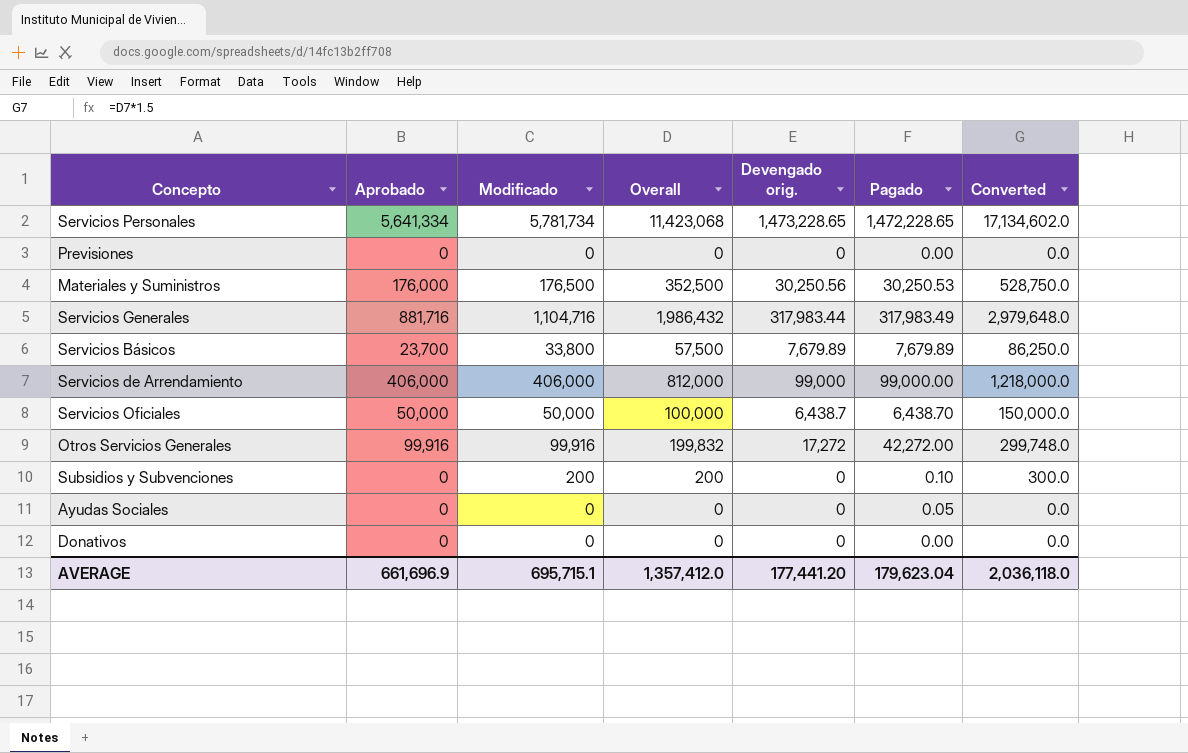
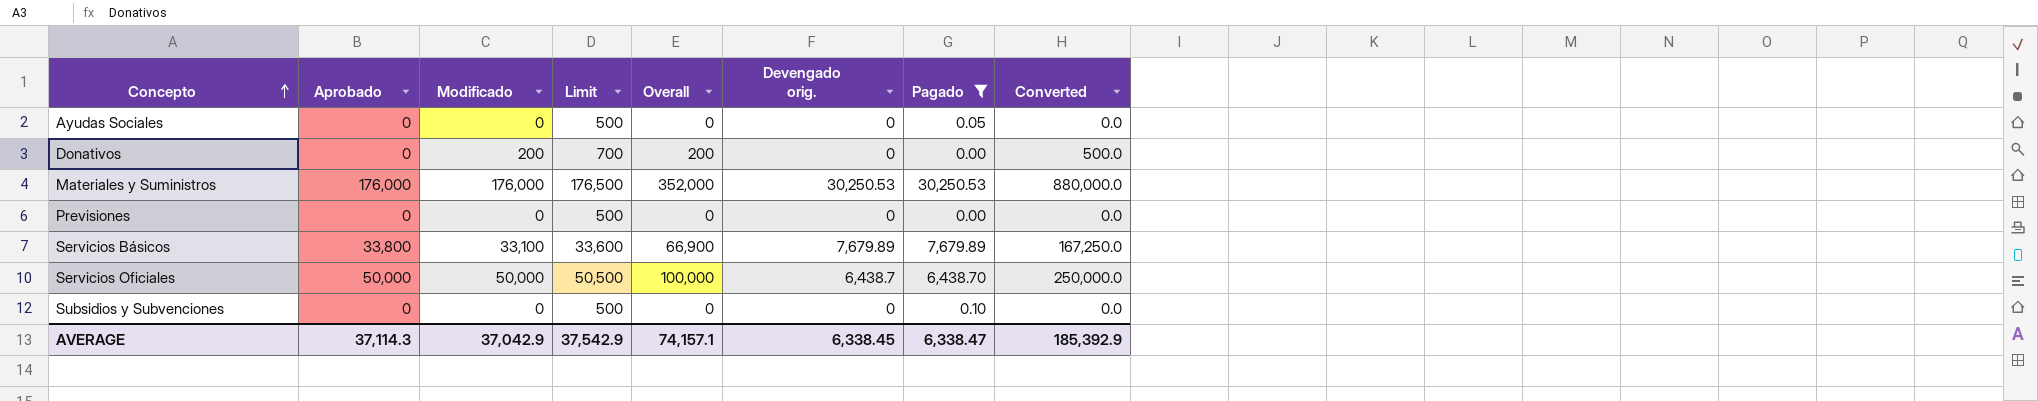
filter: none -> Pagado <= 30,250.53
row order: none -> Concepto ascending
column Limit | formula: none -> [Modificado] + 500
column Converted | formula: [Overall] * 1.5 -> [Overall] * 2.5
Donativos | Modificado: 0 -> 200
Donativos | Overall: 0 -> 200
Materiales y Suministros | Modificado: 176,500 -> 176,000
Materiales y Suministros | Overall: 352,500 -> 352,000
Materiales y Suministros | Devengado orig.: 30,250.56 -> 30,250.53
Servicios Básicos | Aprobado: 23,700 -> 33,800
Servicios Básicos | Modificado: 33,800 -> 33,100
Servicios Básicos | Overall: 57,500 -> 66,900
Subsidios y Subvenciones | Modificado: 200 -> 0
Subsidios y Subvenciones | Overall: 200 -> 0
AVERAGE | Aprobado: 661,696.9 -> 37,114.3
AVERAGE | Modificado: 695,715.1 -> 37,042.9
AVERAGE | Overall: 1,357,412.0 -> 74,157.1
AVERAGE | Devengado orig.: 177,441.20 -> 6,338.45
AVERAGE | Pagado: 179,623.04 -> 6,338.47
AVERAGE | Converted: 2,036,118.0 -> 185,392.9

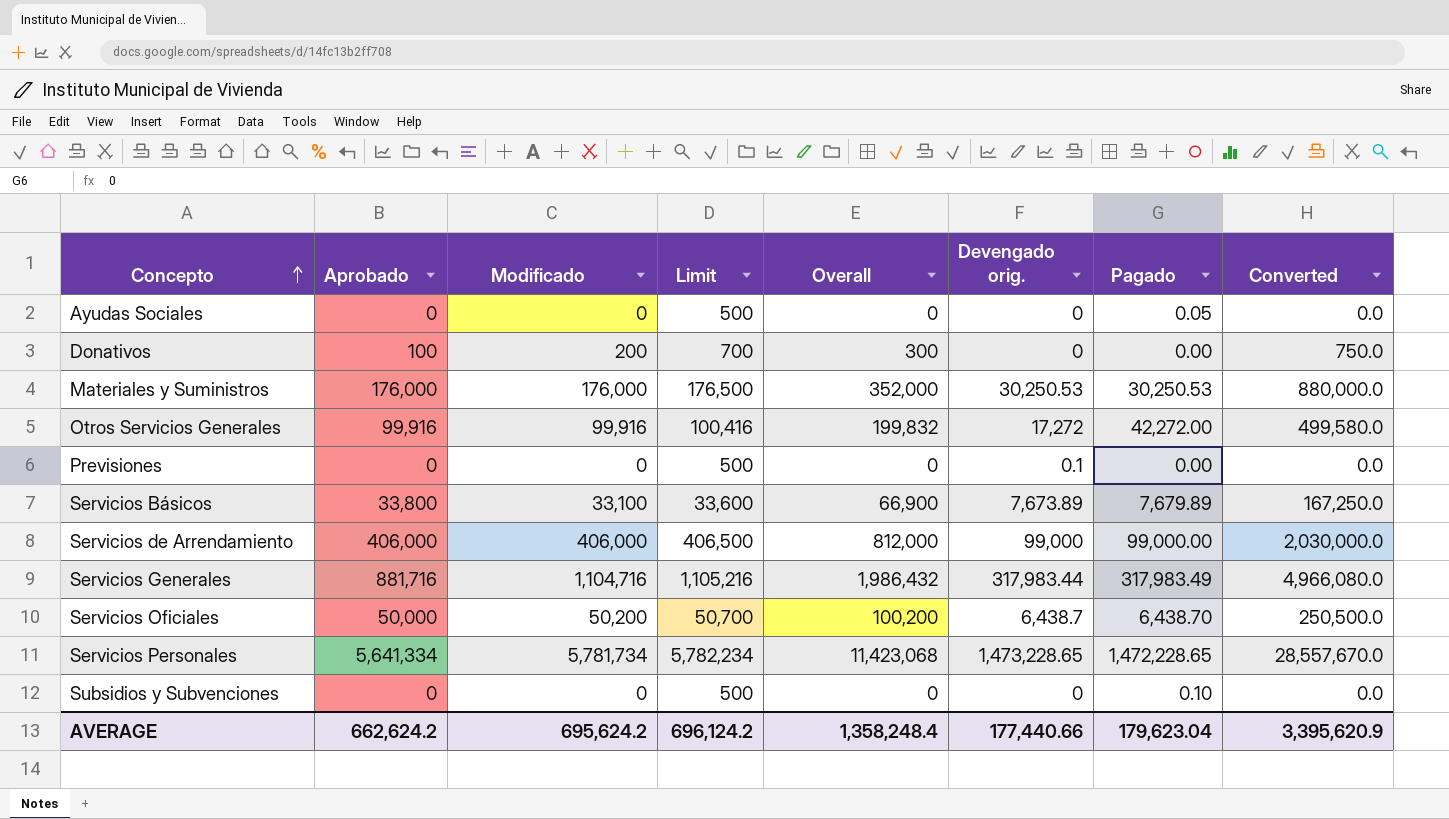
filter: Pagado <= 30,250.53 -> none
Donativos | Aprobado: 0 -> 100
Donativos | Overall: 200 -> 300
Donativos | Converted: 500.0 -> 750.0
Previsiones | Devengado orig.: 0 -> 0.1
Servicios Básicos | Devengado orig.: 7,679.89 -> 7,673.89
Servicios Oficiales | Modificado: 50,000 -> 50,200
Servicios Oficiales | Limit: 50,500 -> 50,700
Servicios Oficiales | Overall: 100,000 -> 100,200
Servicios Oficiales | Converted: 250,000.0 -> 250,500.0
AVERAGE | Aprobado: 37,114.3 -> 662,624.2
AVERAGE | Modificado: 37,042.9 -> 695,624.2
AVERAGE | Limit: 37,542.9 -> 696,124.2
AVERAGE | Overall: 74,157.1 -> 1,358,248.4
AVERAGE | Devengado orig.: 6,338.45 -> 177,440.66
AVERAGE | Pagado: 6,338.47 -> 179,623.04
AVERAGE | Converted: 185,392.9 -> 3,395,620.9

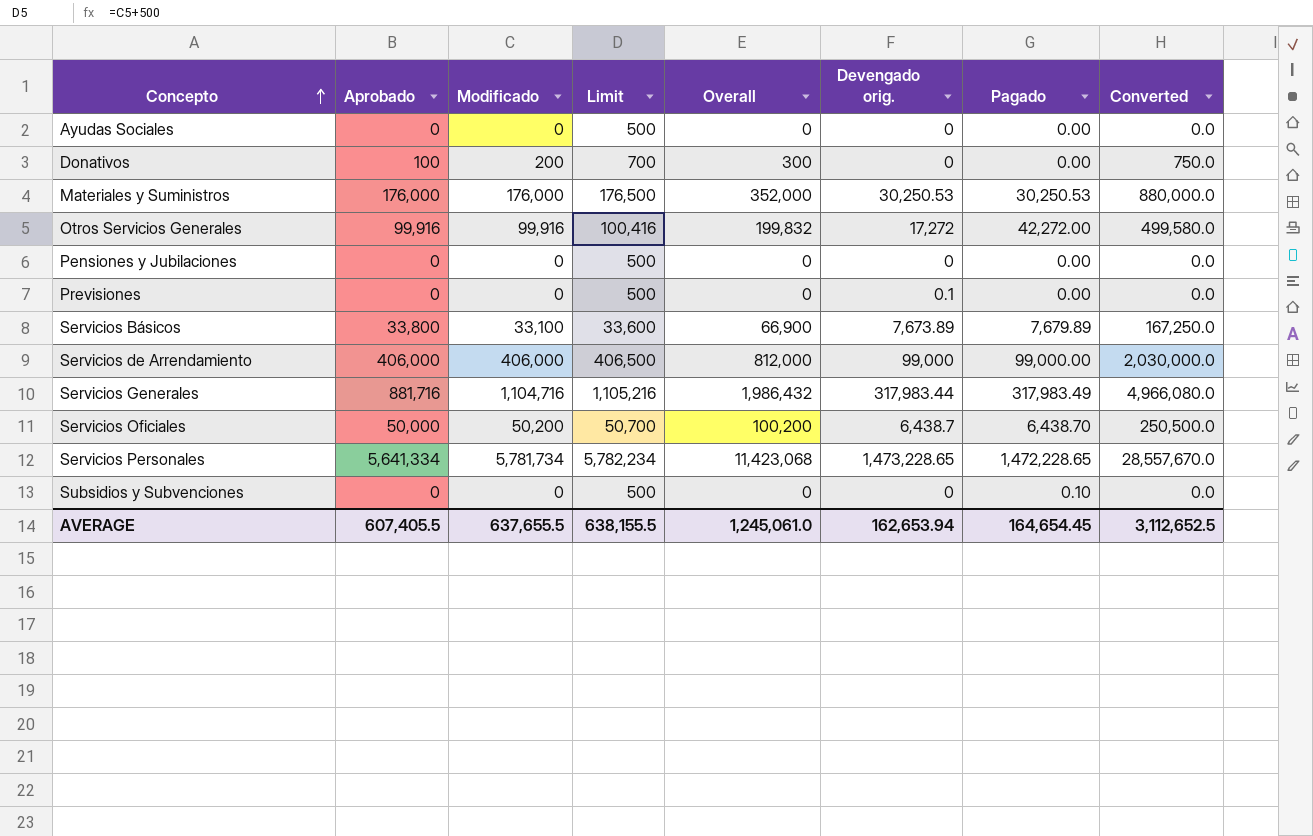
Ayudas Sociales | Pagado: 0.05 -> 0.00
row Pensiones y Jubilaciones: none -> 0 | 0 | 500 | 0 | 0 | 0.00 | 0.0
AVERAGE | Aprobado: 662,624.2 -> 607,405.5
AVERAGE | Modificado: 695,624.2 -> 637,655.5
AVERAGE | Limit: 696,124.2 -> 638,155.5
AVERAGE | Overall: 1,358,248.4 -> 1,245,061.0
AVERAGE | Devengado orig.: 177,440.66 -> 162,653.94
AVERAGE | Pagado: 179,623.04 -> 164,654.45
AVERAGE | Converted: 3,395,620.9 -> 3,112,652.5

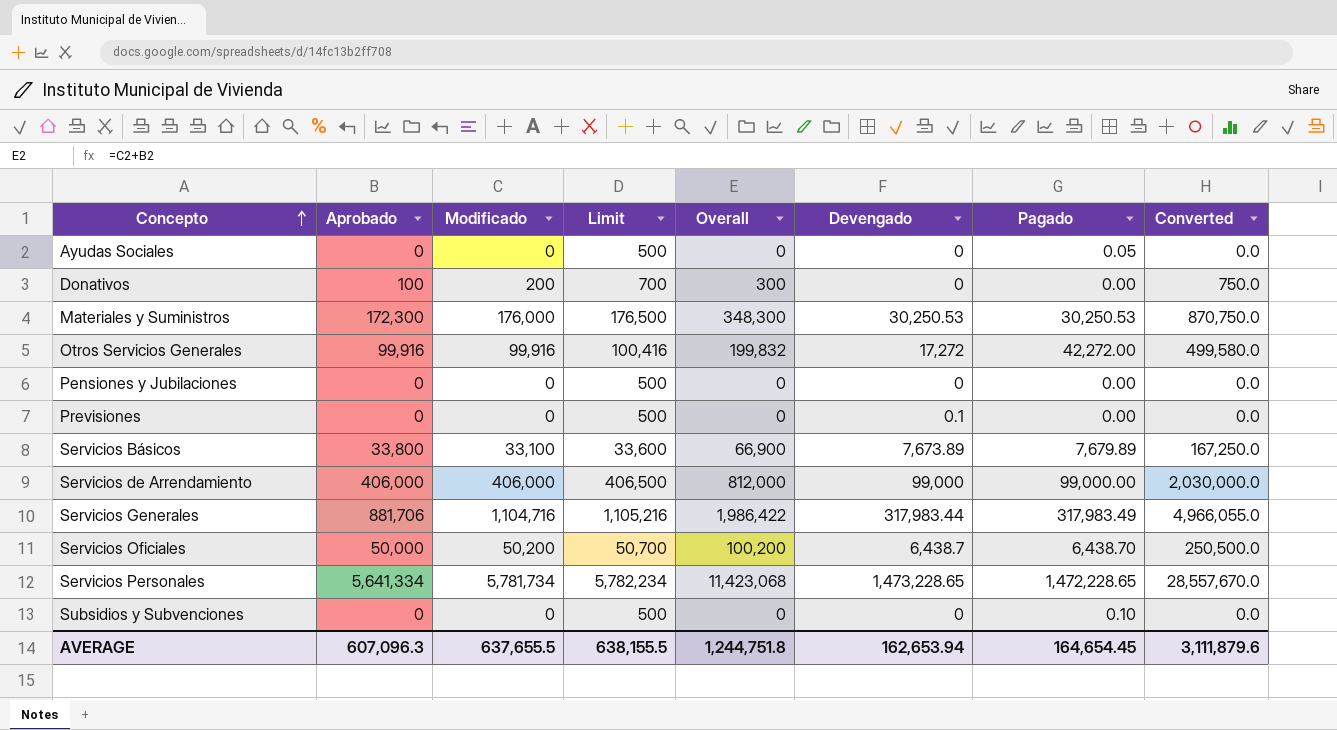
column name: Devengado orig. -> Devengado
Ayudas Sociales | Pagado: 0.00 -> 0.05
Materiales y Suministros | Aprobado: 176,000 -> 172,300
Materiales y Suministros | Overall: 352,000 -> 348,300
Materiales y Suministros | Converted: 880,000.0 -> 870,750.0
Servicios Generales | Aprobado: 881,716 -> 881,706
Servicios Generales | Overall: 1,986,432 -> 1,986,422
Servicios Generales | Converted: 4,966,080.0 -> 4,966,055.0
AVERAGE | Aprobado: 607,405.5 -> 607,096.3
AVERAGE | Overall: 1,245,061.0 -> 1,244,751.8
AVERAGE | Converted: 3,112,652.5 -> 3,111,879.6

